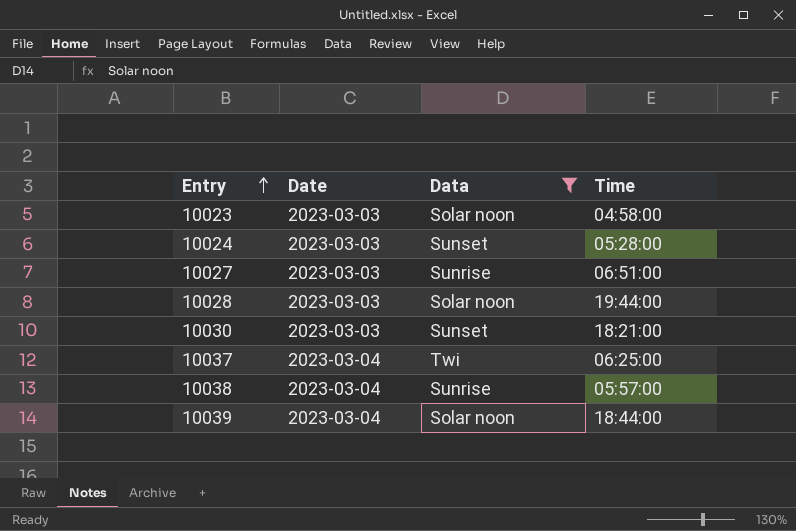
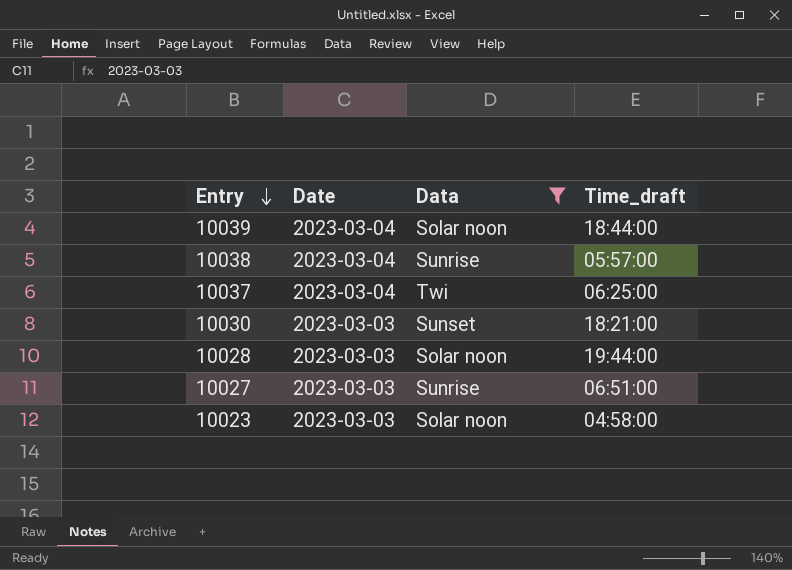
row order: Entry ascending -> Entry descending
column name: Time -> Time_draft
row 10024: 2023-03-03 | Sunset | 05:28:00 -> none

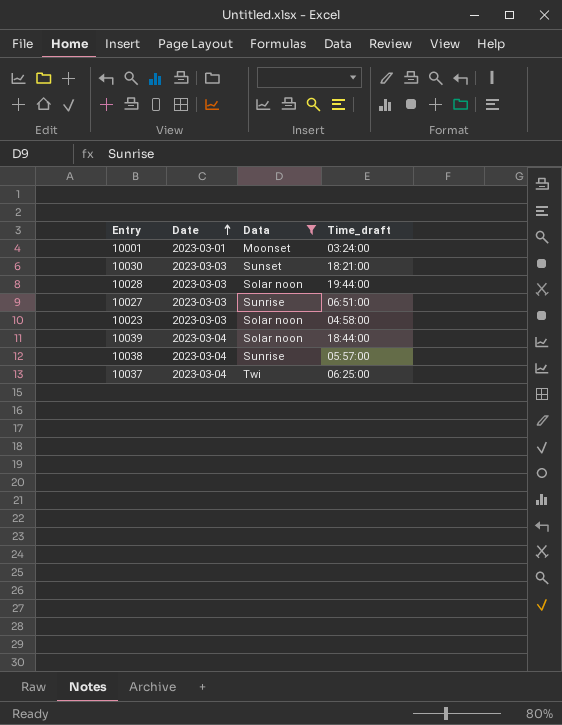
row order: Entry descending -> Date ascending
row 10001: none -> 2023-03-01 | Moonset | 03:24:00

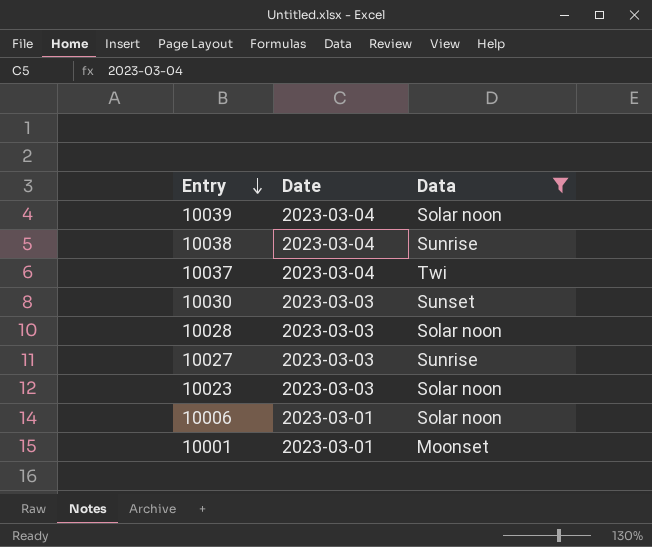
row order: Date ascending -> Entry descending
column Time_draft | position: 4 -> none
row 10006: none -> 2023-03-01 | Solar noon

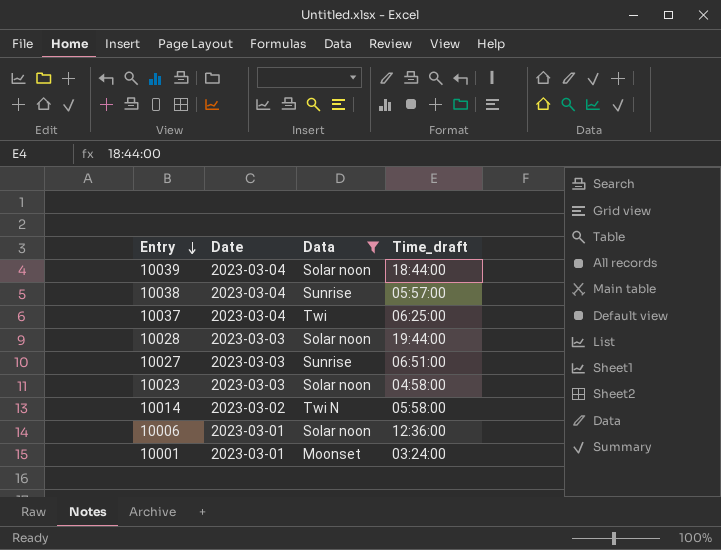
column Time_draft | position: none -> 4
row 10030: 2023-03-03 | Sunset -> none
row 10014: none -> 2023-03-02 | Twi N | 05:58:00

